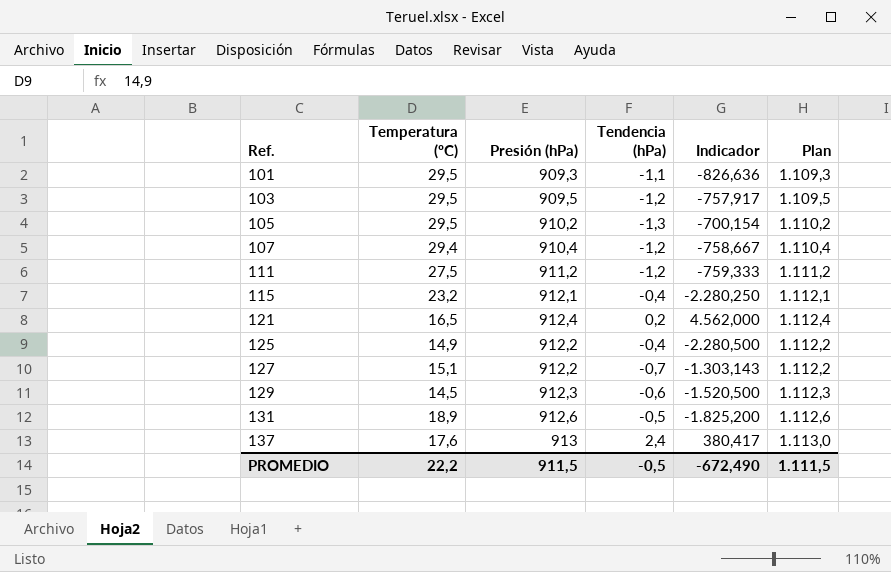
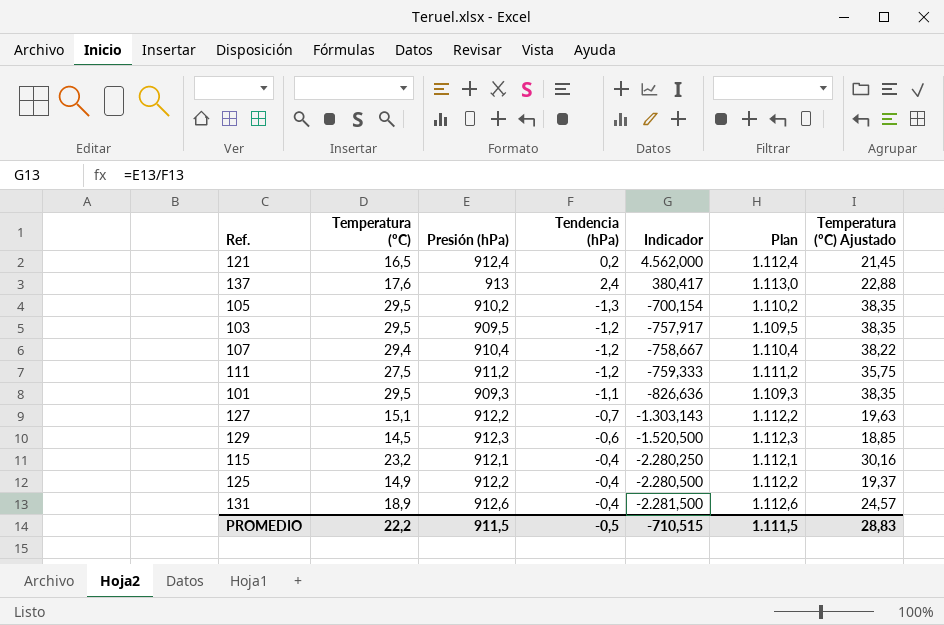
row order: Ref. ascending -> Indicador descending
column Temperatura (ºC) Ajustado | formula: none -> [Temperatura (ºC)] * 1,3
131 | Tendencia (hPa): -0,5 -> -0,4
131 | Indicador: -1.825,200 -> -2.281,500
PROMEDIO | Indicador: -672,490 -> -710,515

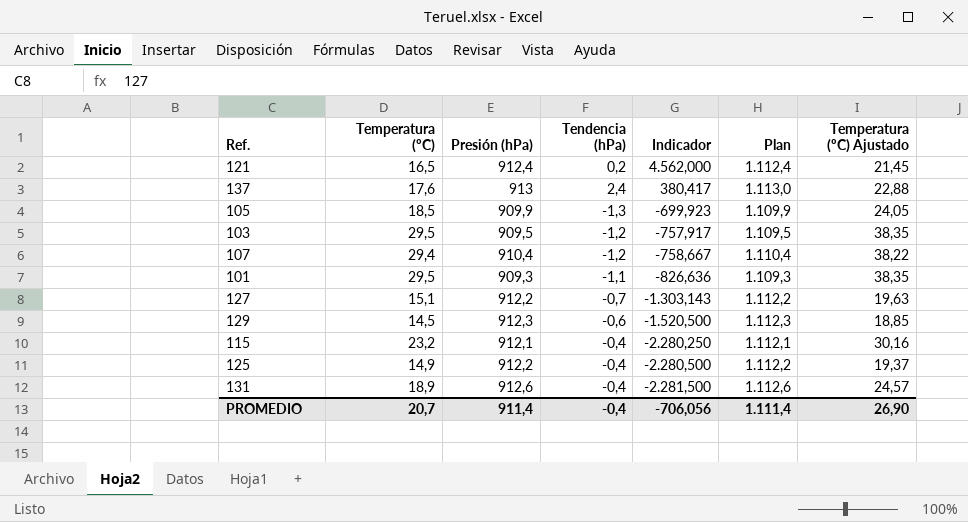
row 111: 27,5 | 911,2 | -1,2 | -759,333 | 1.111,2 | 35,75 -> none
105 | Temperatura (ºC): 29,5 -> 18,5
105 | Presión (hPa): 910,2 -> 909,9
105 | Indicador: -700,154 -> -699,923
105 | Plan: 1.110,2 -> 1.109,9
105 | Temperatura (ºC) Ajustado: 38,35 -> 24,05
PROMEDIO | Temperatura (ºC): 22,2 -> 20,7
PROMEDIO | Presión (hPa): 911,5 -> 911,4
PROMEDIO | Tendencia (hPa): -0,5 -> -0,4
PROMEDIO | Indicador: -710,515 -> -706,056
PROMEDIO | Plan: 1.111,5 -> 1.111,4
PROMEDIO | Temperatura (ºC) Ajustado: 28,83 -> 26,90

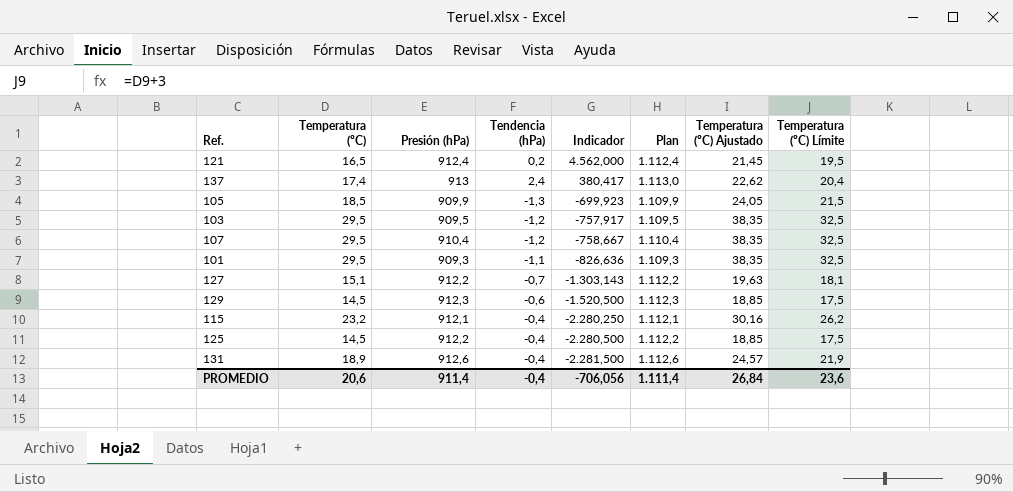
column Temperatura (ºC) Límite | formula: none -> [Temperatura (ºC)] + 3
137 | Temperatura (ºC): 17,6 -> 17,4
137 | Temperatura (ºC) Ajustado: 22,88 -> 22,62
107 | Temperatura (ºC): 29,4 -> 29,5
107 | Temperatura (ºC) Ajustado: 38,22 -> 38,35
125 | Temperatura (ºC): 14,9 -> 14,5
125 | Temperatura (ºC) Ajustado: 19,37 -> 18,85
PROMEDIO | Temperatura (ºC): 20,7 -> 20,6
PROMEDIO | Temperatura (ºC) Ajustado: 26,90 -> 26,84

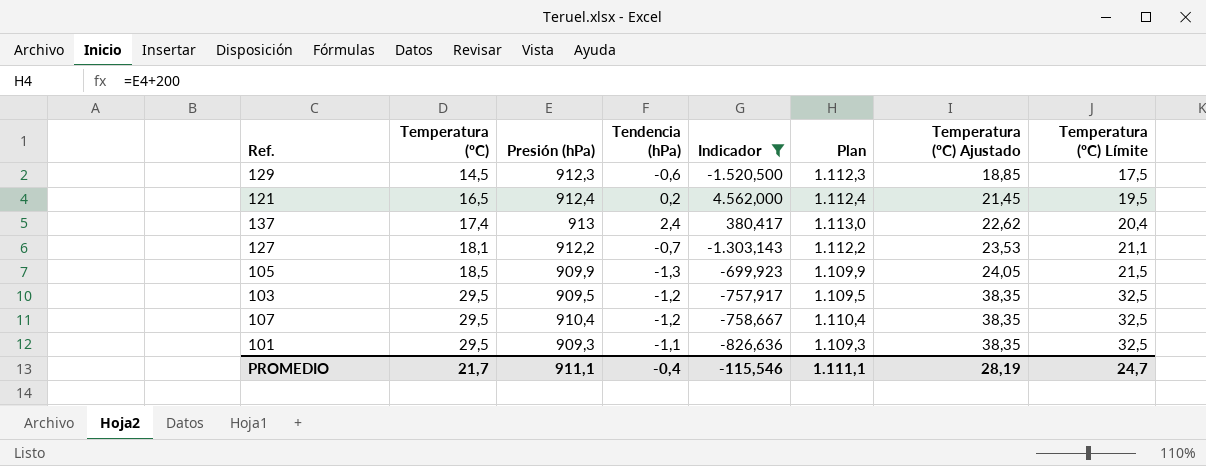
filter: none -> Indicador >= -1.520,500
row order: Indicador descending -> Temperatura (ºC) ascending
127 | Temperatura (ºC): 15,1 -> 18,1
127 | Temperatura (ºC) Ajustado: 19,63 -> 23,53
127 | Temperatura (ºC) Límite: 18,1 -> 21,1
PROMEDIO | Temperatura (ºC): 20,6 -> 21,7
PROMEDIO | Presión (hPa): 911,4 -> 911,1
PROMEDIO | Indicador: -706,056 -> -115,546
PROMEDIO | Plan: 1.111,4 -> 1.111,1
PROMEDIO | Temperatura (ºC) Ajustado: 26,84 -> 28,19
PROMEDIO | Temperatura (ºC) Límite: 23,6 -> 24,7

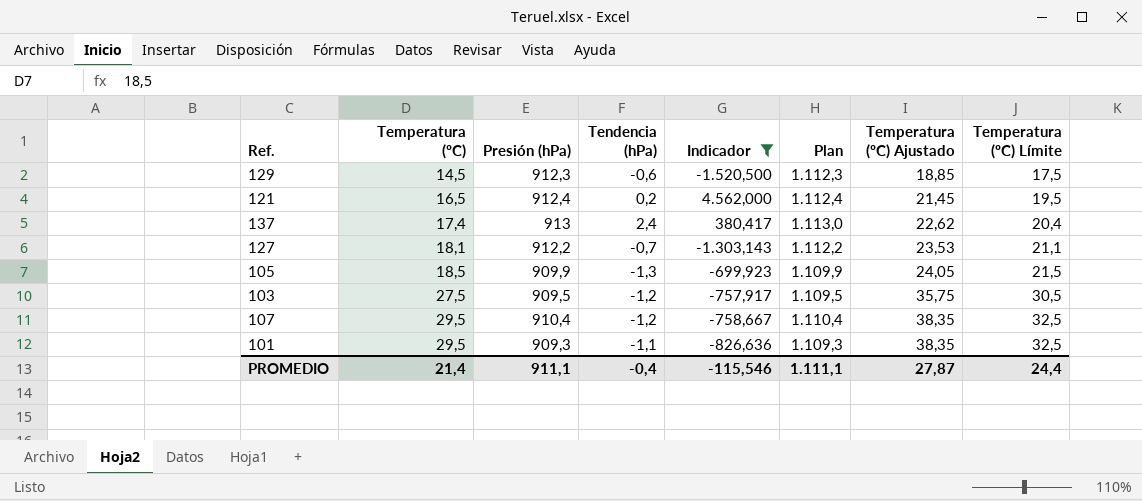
103 | Temperatura (ºC): 29,5 -> 27,5
103 | Temperatura (ºC) Ajustado: 38,35 -> 35,75
103 | Temperatura (ºC) Límite: 32,5 -> 30,5
PROMEDIO | Temperatura (ºC): 21,7 -> 21,4
PROMEDIO | Temperatura (ºC) Ajustado: 28,19 -> 27,87
PROMEDIO | Temperatura (ºC) Límite: 24,7 -> 24,4

